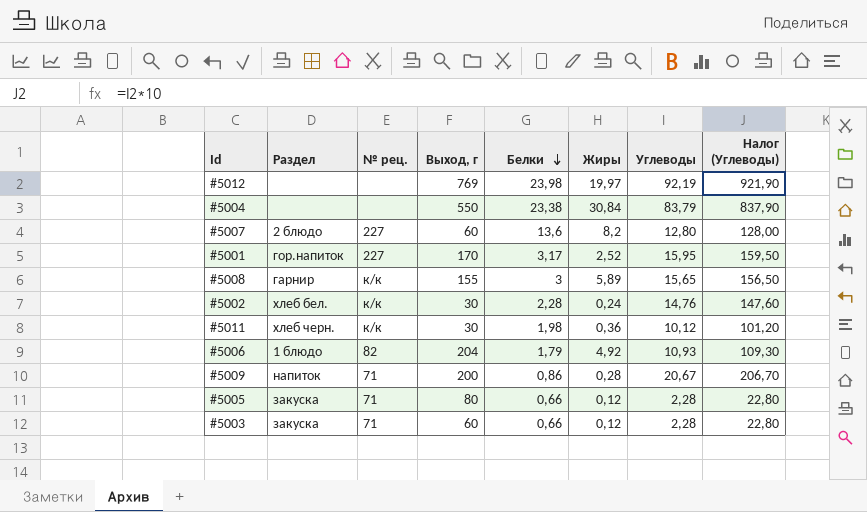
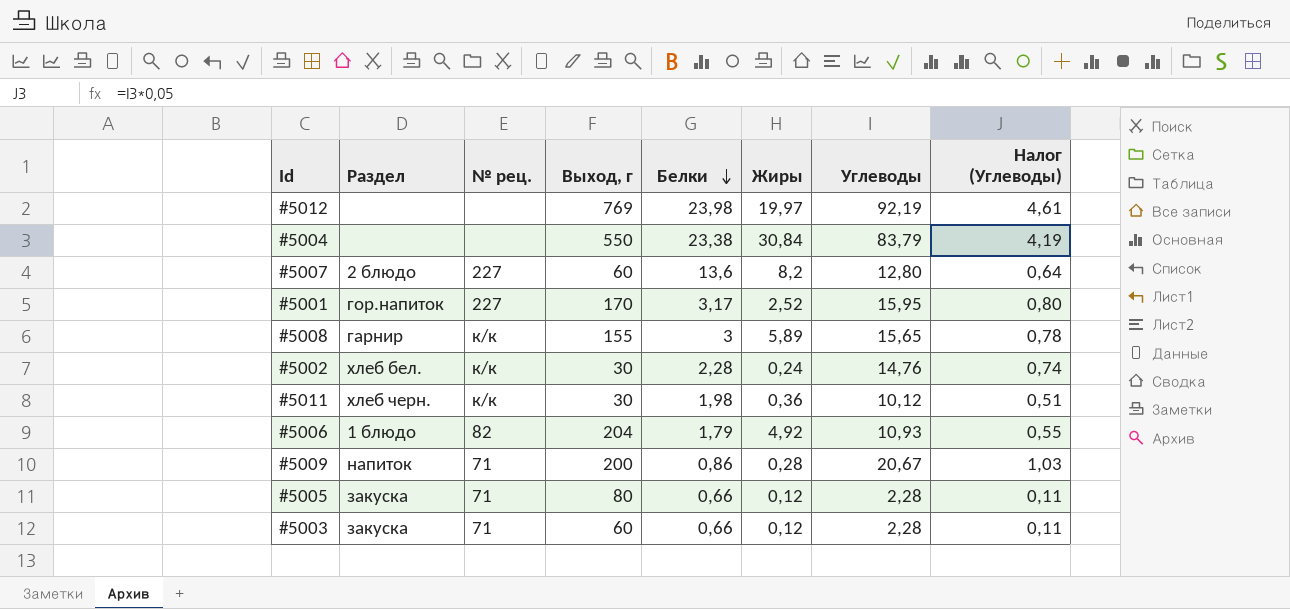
column Налог (Углеводы) | formula: [Углеводы] * 10 -> [Углеводы] * 0,05

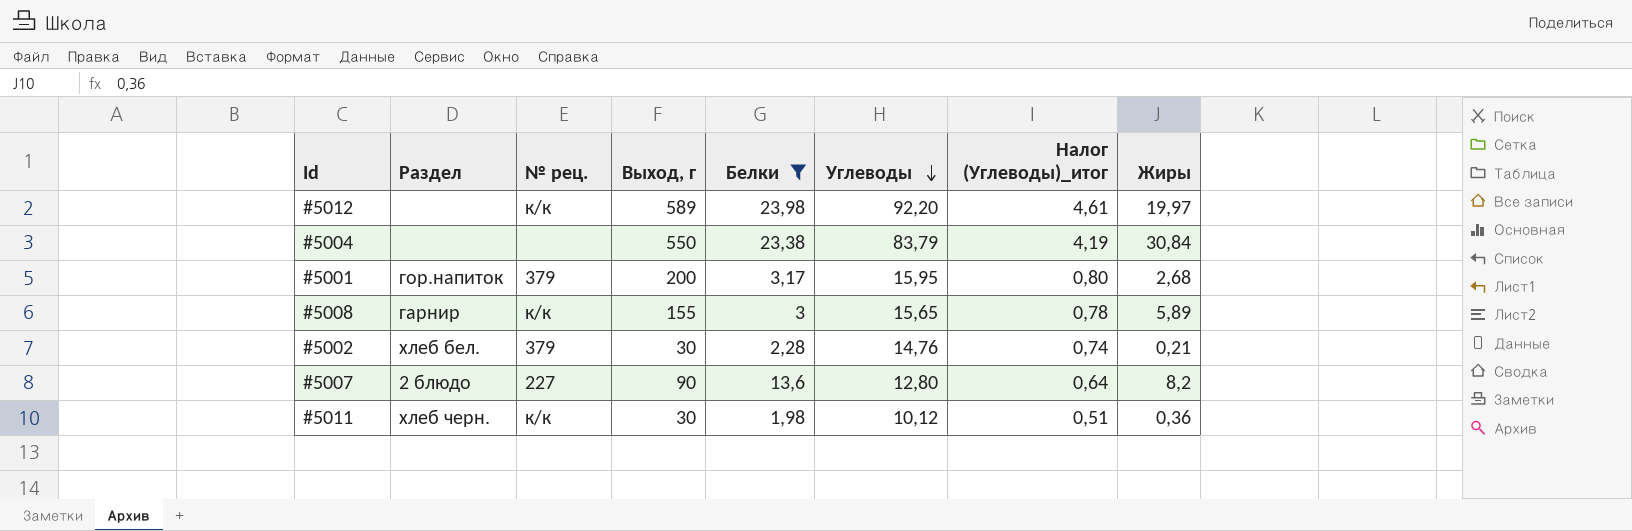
filter: none -> Белки >= 1,98
row order: Белки descending -> Углеводы descending
column name: Налог (Углеводы) -> Налог (Углеводы)_итог
column Жиры | position: 6 -> 8
#5012 | № рец.: none -> к/к
#5012 | Выход, г: 769 -> 589
#5012 | Углеводы: 92,19 -> 92,20
#5001 | № рец.: 227 -> 379
#5001 | Выход, г: 170 -> 200
#5001 | Жиры: 2,52 -> 2,68
#5002 | № рец.: к/к -> 379
#5002 | Жиры: 0,24 -> 0,21
#5007 | Выход, г: 60 -> 90

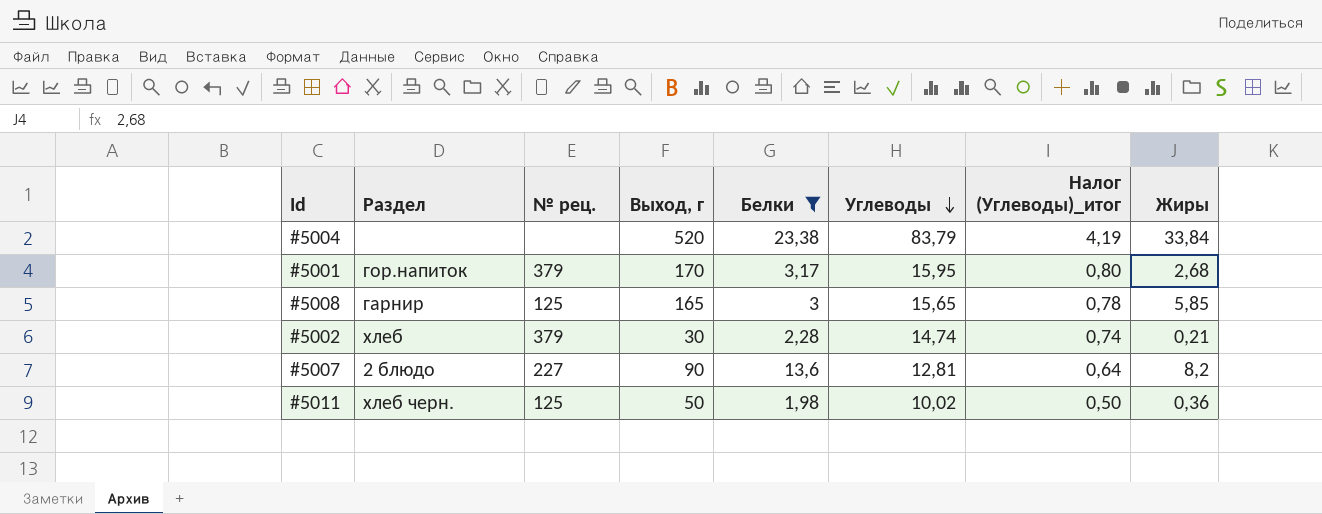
row #5012: none | к/к | 589 | 23,98 | 92,20 | 4,61 | 19,97 -> none
#5004 | Выход, г: 550 -> 520
#5004 | Жиры: 30,84 -> 33,84
#5001 | Выход, г: 200 -> 170
#5008 | № рец.: к/к -> 125
#5008 | Выход, г: 155 -> 165
#5008 | Жиры: 5,89 -> 5,85
#5002 | Раздел: хлеб бел. -> хлеб
#5002 | Углеводы: 14,76 -> 14,74
#5007 | Углеводы: 12,80 -> 12,81
#5011 | № рец.: к/к -> 125
#5011 | Выход, г: 30 -> 50
#5011 | Углеводы: 10,12 -> 10,02
#5011 | Налог (Углеводы)_итог: 0,51 -> 0,50

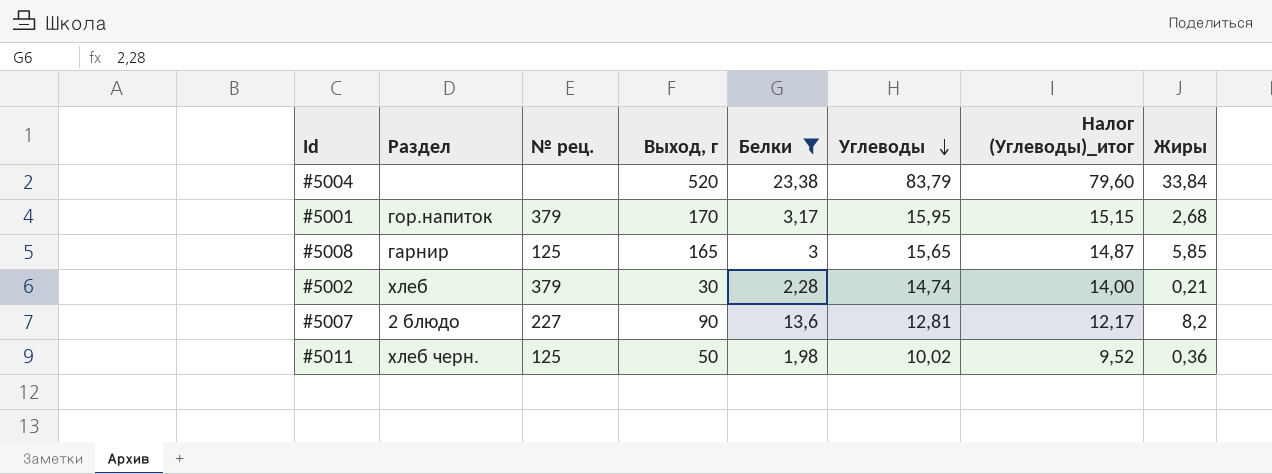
column Налог (Углеводы)_итог | formula: [Углеводы] * 0,05 -> [Углеводы] * 0,95

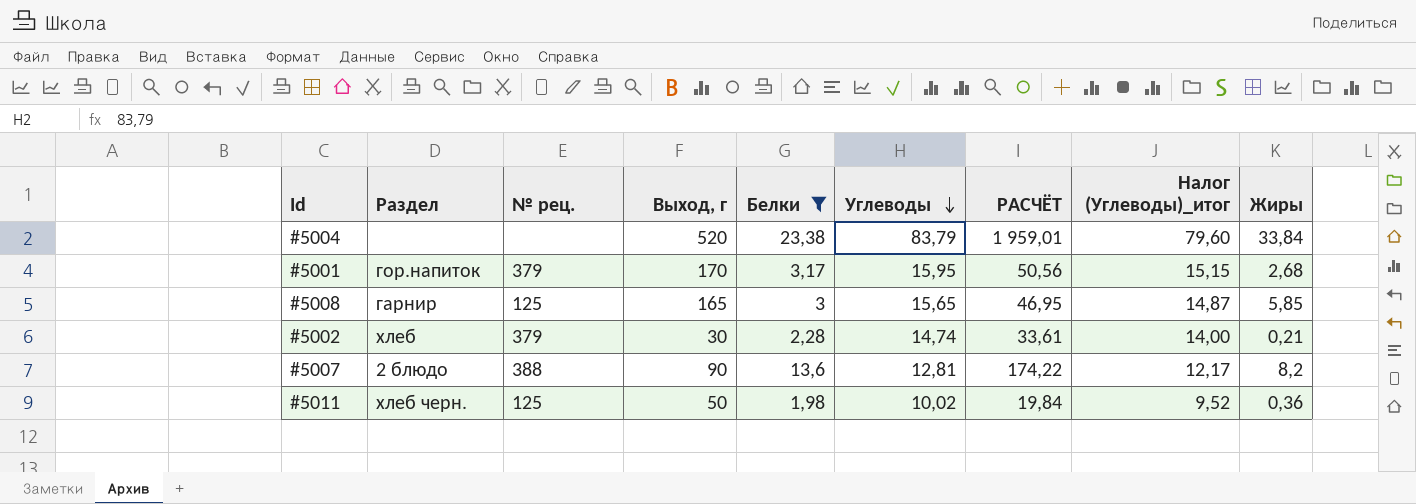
column РАСЧЁТ | formula: none -> [Белки] * [Углеводы]
#5007 | № рец.: 227 -> 388

